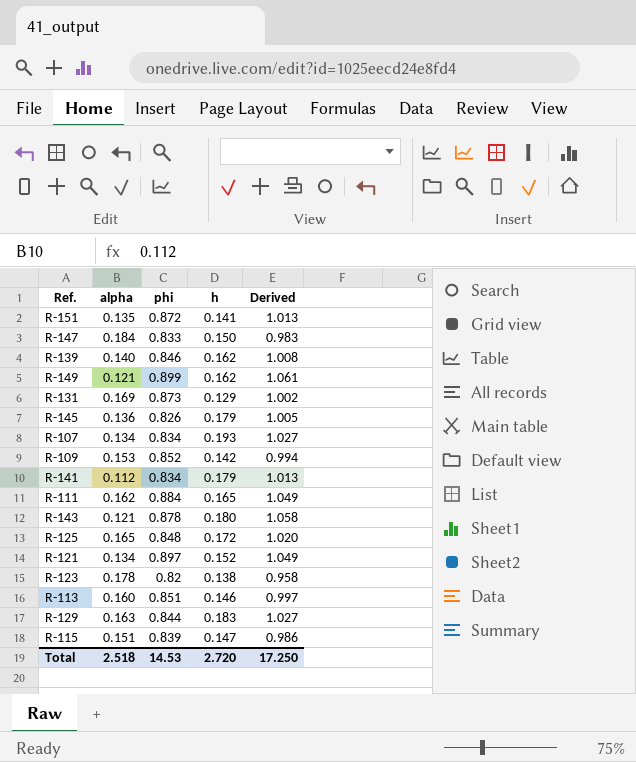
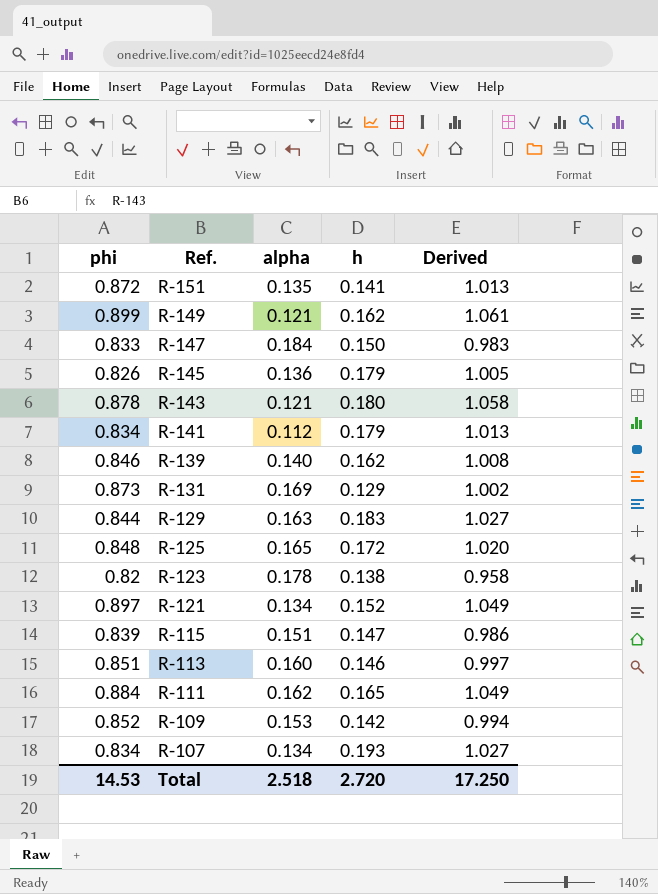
row order: none -> Ref. descending
column phi | position: 3 -> 1

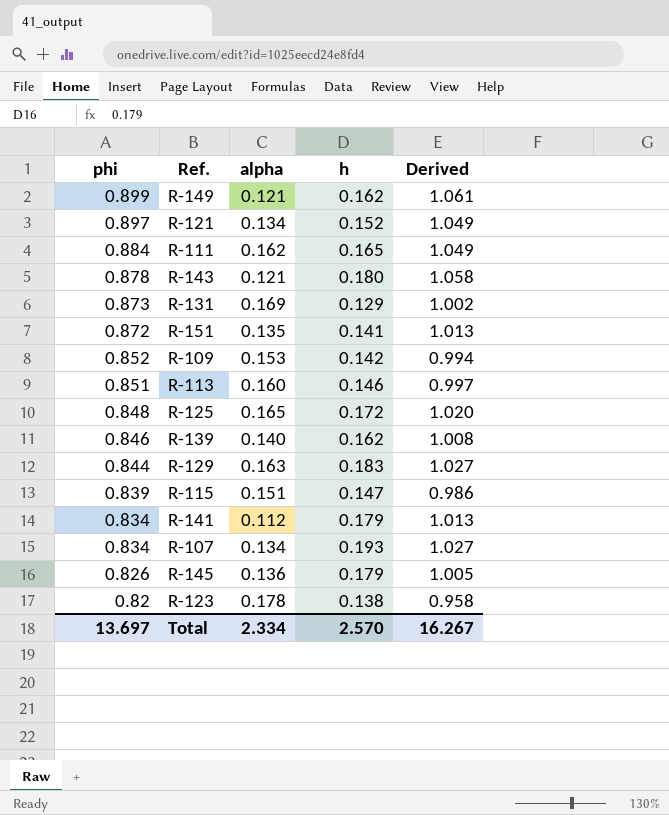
row order: Ref. descending -> phi descending
row R-147: 0.833 | 0.184 | 0.150 | 0.983 -> none
Total | phi: 14.53 -> 13.697
Total | alpha: 2.518 -> 2.334
Total | h: 2.720 -> 2.570
Total | Derived: 17.250 -> 16.267

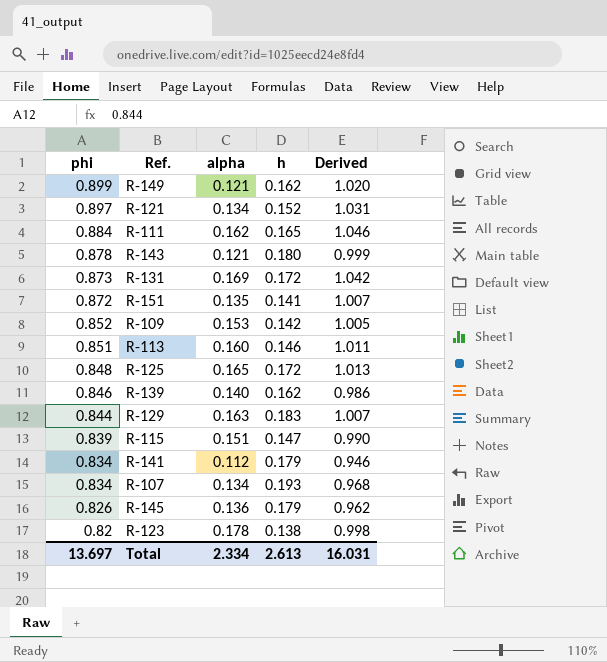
column Derived | formula: [phi] + [h] -> [phi] + [alpha]
R-131 | h: 0.129 -> 0.172
Total | h: 2.570 -> 2.613
Total | Derived: 16.267 -> 16.031

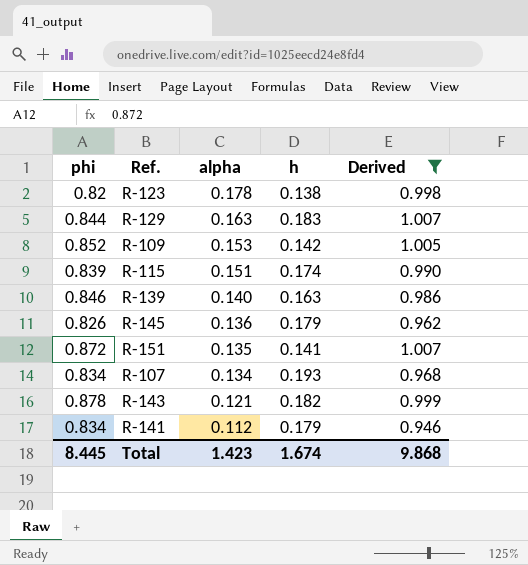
filter: none -> Derived <= 1.007
row order: phi descending -> alpha descending
R-115 | h: 0.147 -> 0.174
R-139 | h: 0.162 -> 0.163
R-143 | h: 0.180 -> 0.182
Total | phi: 13.697 -> 8.445
Total | alpha: 2.334 -> 1.423
Total | h: 2.613 -> 1.674
Total | Derived: 16.031 -> 9.868

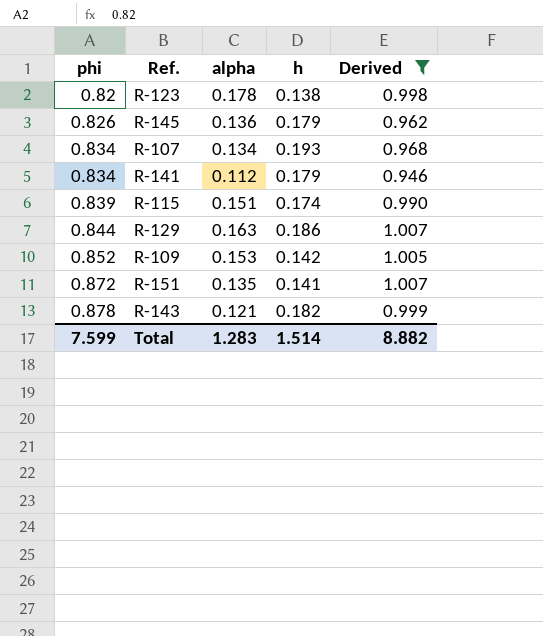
row order: alpha descending -> phi ascending
row R-139: 0.846 | 0.140 | 0.163 | 0.986 -> none
R-129 | h: 0.183 -> 0.186
Total | phi: 8.445 -> 7.599
Total | alpha: 1.423 -> 1.283
Total | h: 1.674 -> 1.514
Total | Derived: 9.868 -> 8.882

